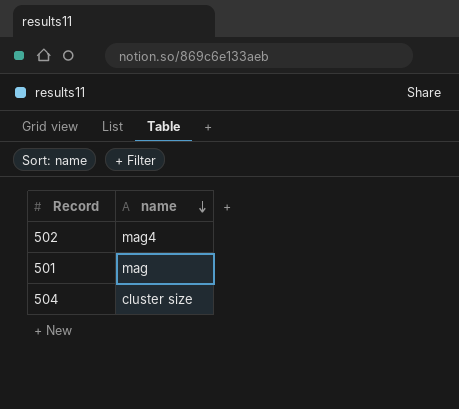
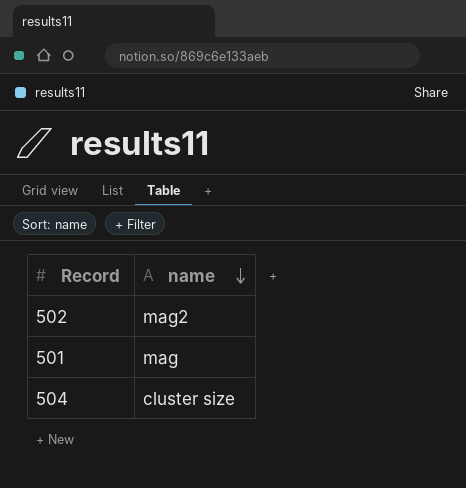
502 | name: mag4 -> mag2

